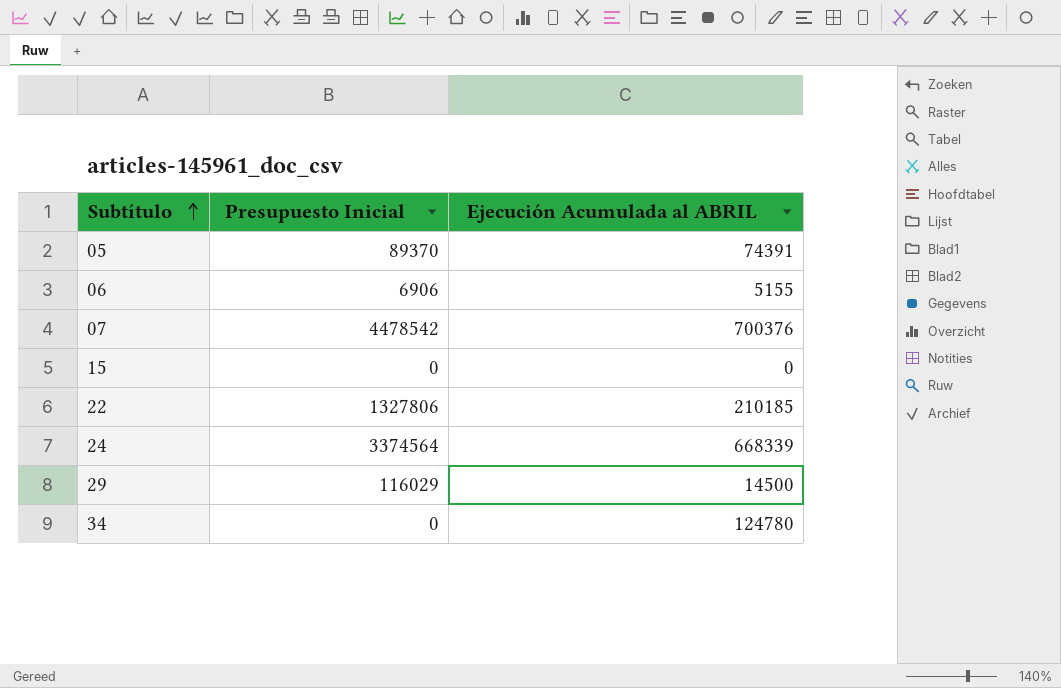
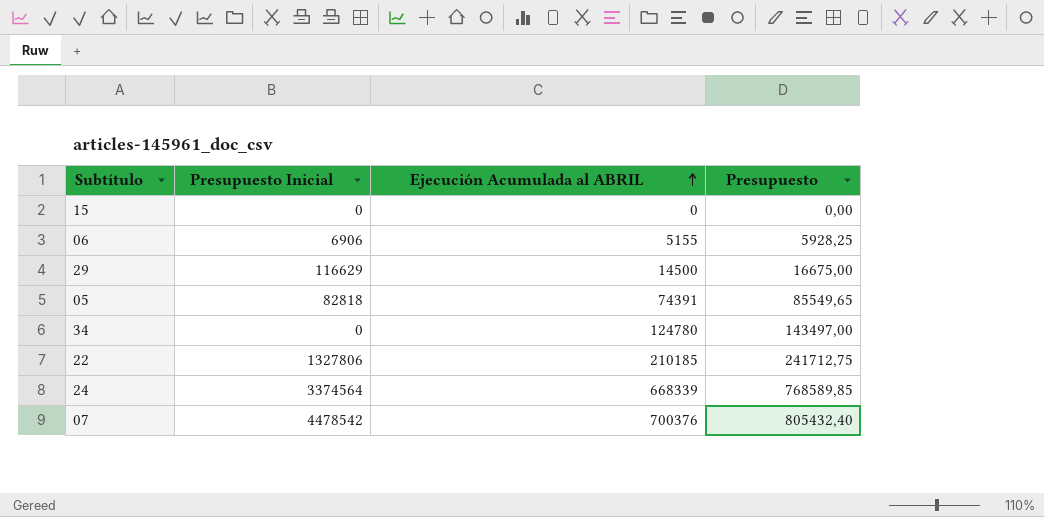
row order: Subtítulo ascending -> Ejecución Acumulada al ABRIL ascending
column Presupuesto | formula: none -> [Ejecución Acumulada al ABRIL] * 1,15
29 | Presupuesto Inicial: 116029 -> 116629
05 | Presupuesto Inicial: 89370 -> 82818

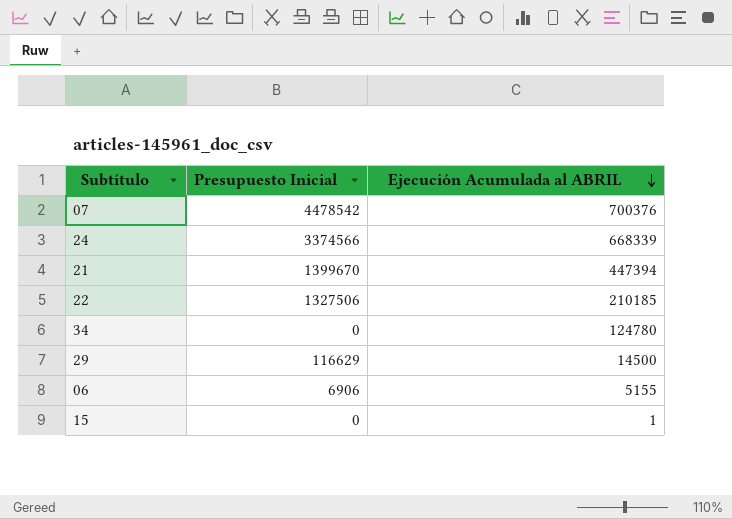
row order: Ejecución Acumulada al ABRIL ascending -> Ejecución Acumulada al ABRIL descending
column Presupuesto | formula: [Ejecución Acumulada al ABRIL] * 1,15 -> none
row 05: 82818 | 74391 | 85549,65 -> none
24 | Presupuesto Inicial: 3374564 -> 3374566
row 21: none -> 1399670 | 447394
22 | Presupuesto Inicial: 1327806 -> 1327506
15 | Ejecución Acumulada al ABRIL: 0 -> 1

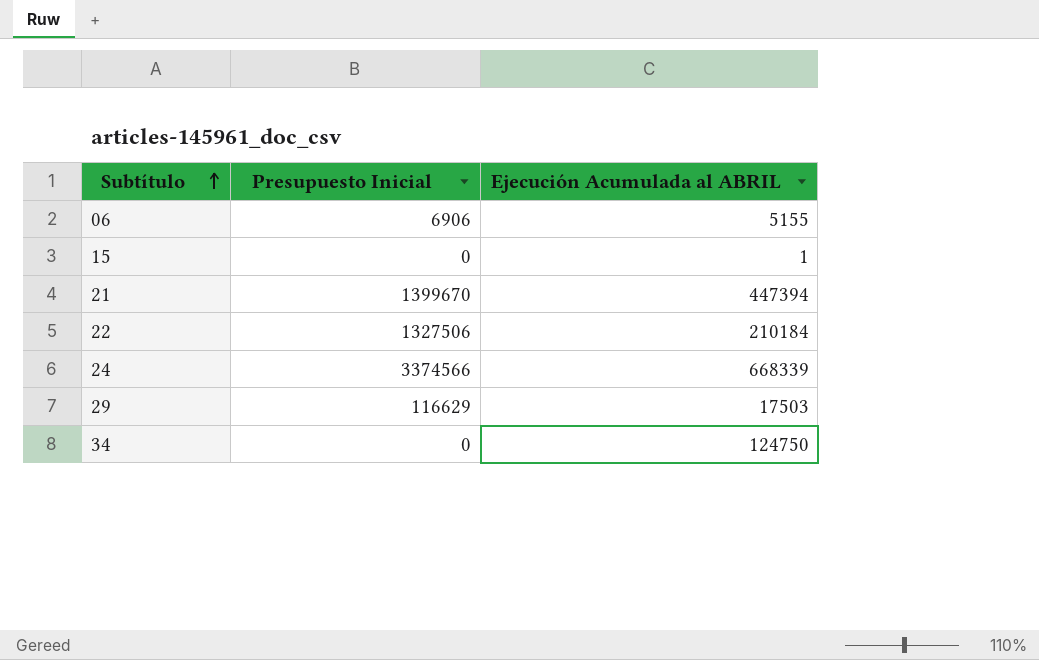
row order: Ejecución Acumulada al ABRIL descending -> Subtítulo ascending
row 07: 4478542 | 700376 -> none
22 | Ejecución Acumulada al ABRIL: 210185 -> 210184
29 | Ejecución Acumulada al ABRIL: 14500 -> 17503
34 | Ejecución Acumulada al ABRIL: 124780 -> 124750

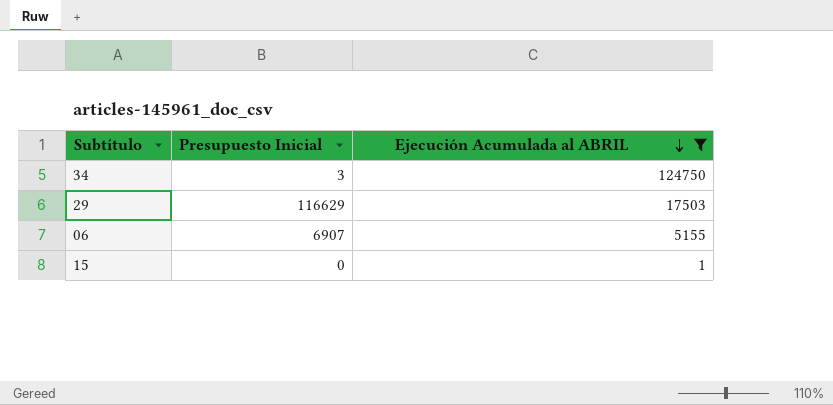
filter: none -> Ejecución Acumulada al ABRIL <= 124750
row order: Subtítulo ascending -> Ejecución Acumulada al ABRIL descending
34 | Presupuesto Inicial: 0 -> 3
06 | Presupuesto Inicial: 6906 -> 6907

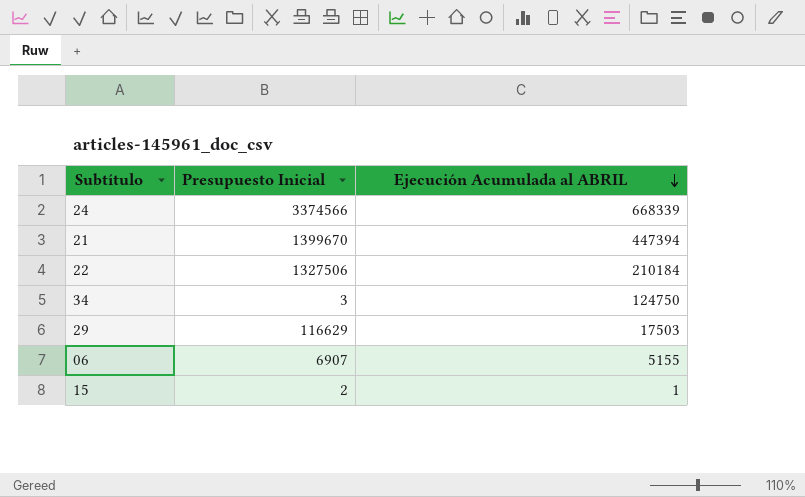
filter: Ejecución Acumulada al ABRIL <= 124750 -> none
15 | Presupuesto Inicial: 0 -> 2

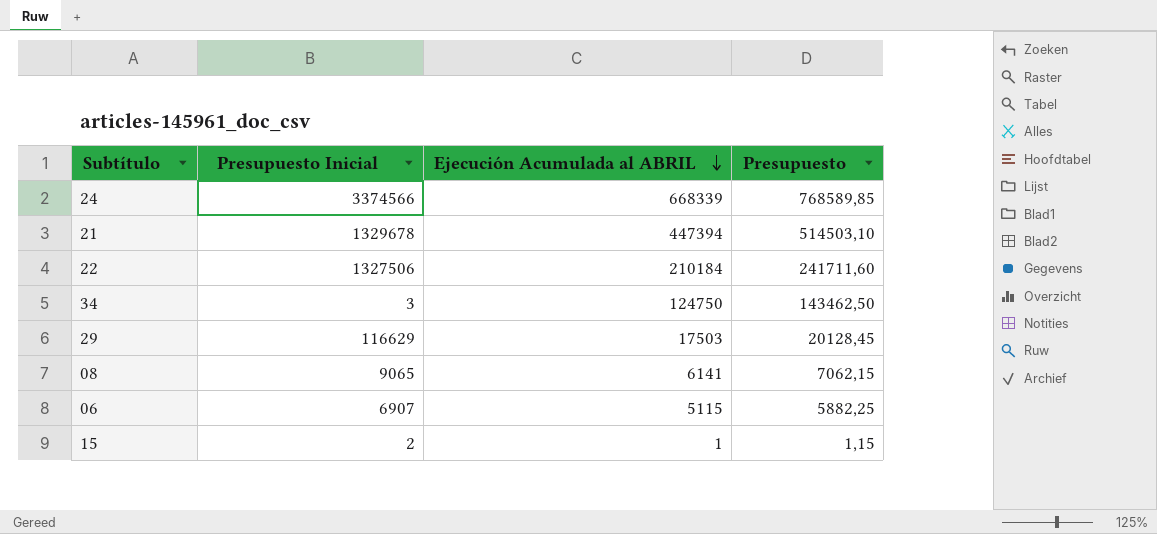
column Presupuesto | formula: none -> [Ejecución Acumulada al ABRIL] * 1,15
21 | Presupuesto Inicial: 1399670 -> 1329678
row 08: none -> 9065 | 6141 | 7062,15
06 | Ejecución Acumulada al ABRIL: 5155 -> 5115

